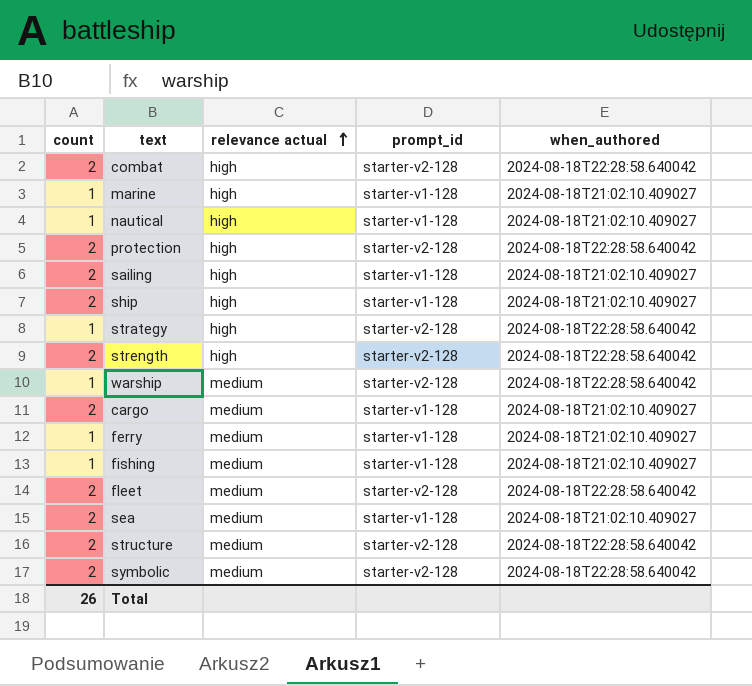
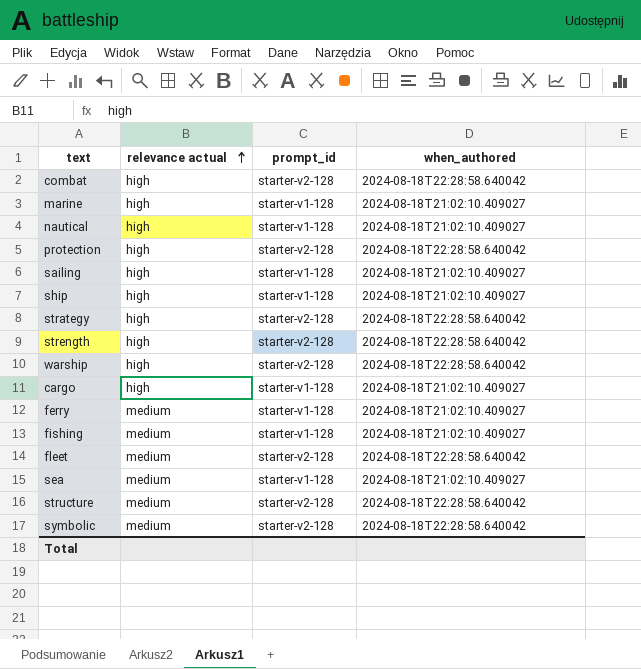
column count | position: 1 -> none
warship | relevance actual: medium -> high
cargo | relevance actual: medium -> high

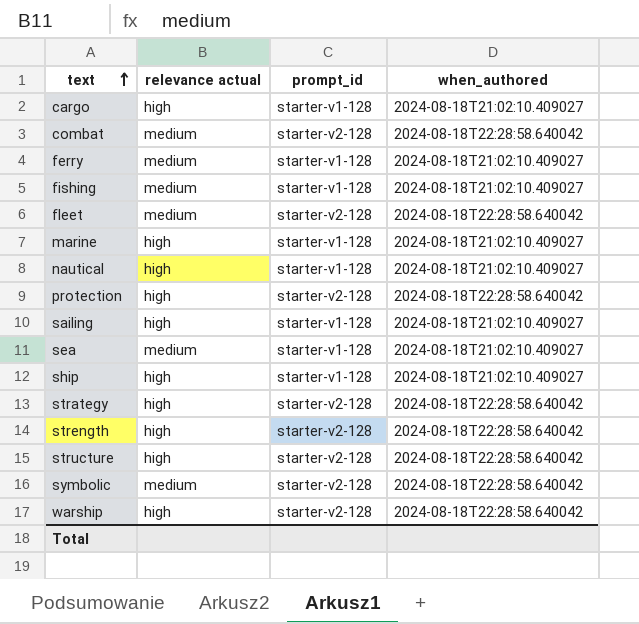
row order: relevance actual ascending -> text ascending
combat | relevance actual: high -> medium
structure | relevance actual: medium -> high

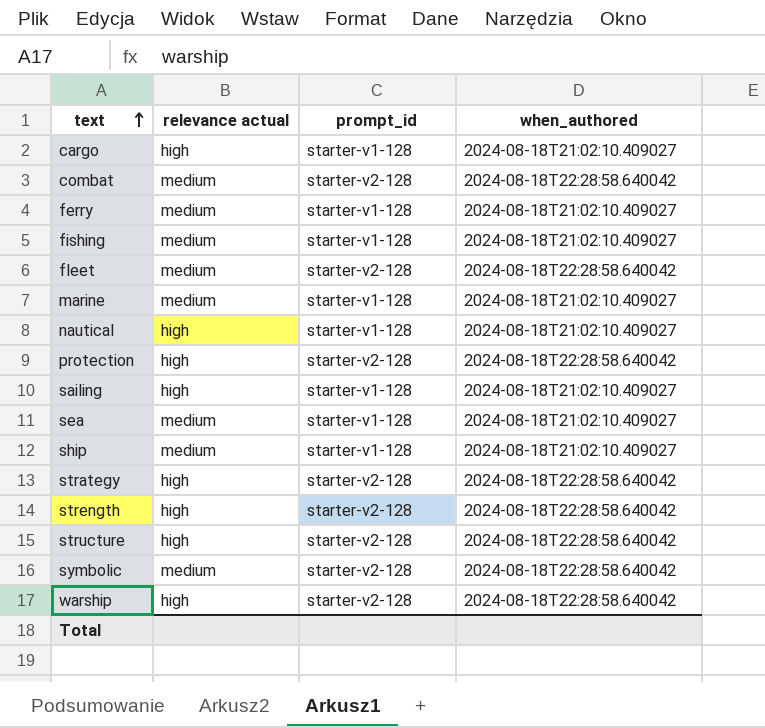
marine | relevance actual: high -> medium
ship | relevance actual: high -> medium

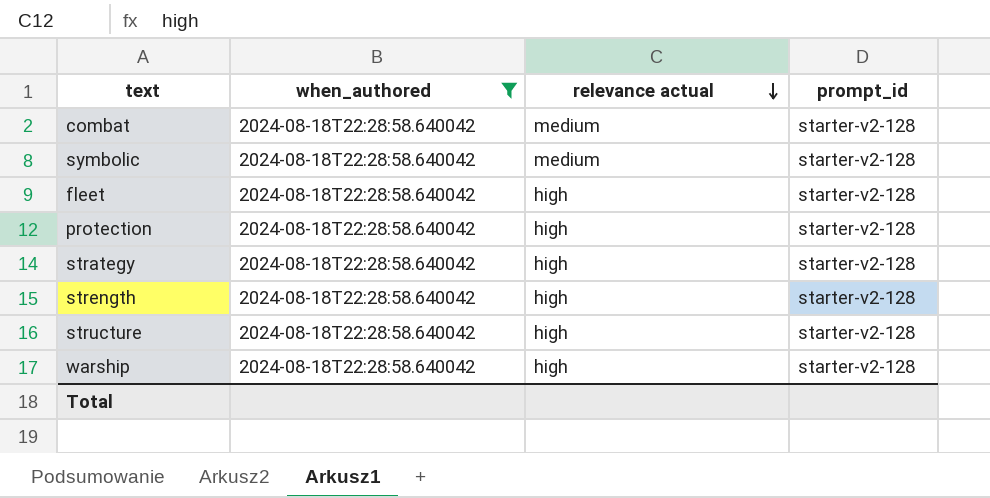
filter: none -> when_authored = 2024-08-18T22:28:58.640042
row order: text ascending -> relevance actual descending
column when_authored | position: 4 -> 2
fleet | relevance actual: medium -> high

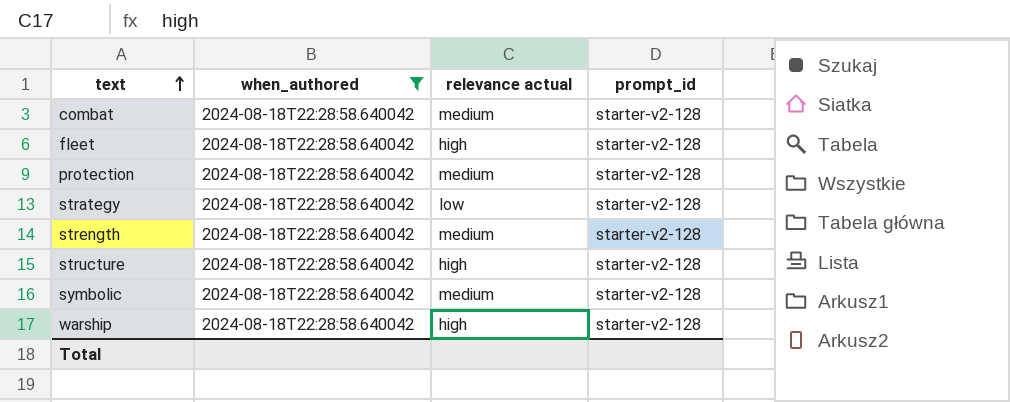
row order: relevance actual descending -> text ascending
protection | relevance actual: high -> medium
strategy | relevance actual: high -> low
strength | relevance actual: high -> medium

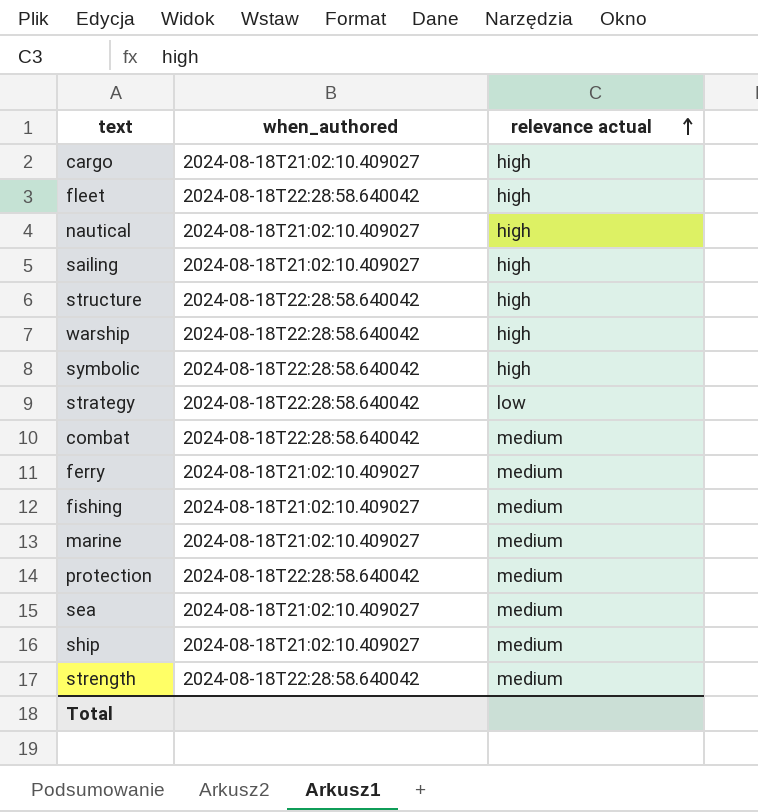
filter: when_authored = 2024-08-18T22:28:58.640042 -> none
row order: text ascending -> relevance actual ascending
column prompt_id | position: 4 -> none
symbolic | relevance actual: medium -> high

